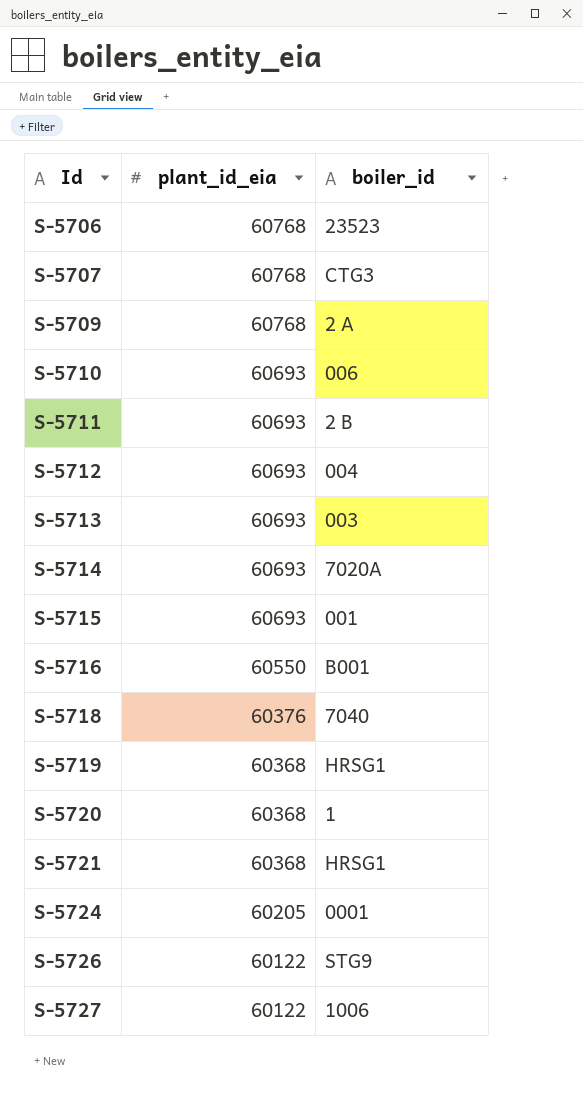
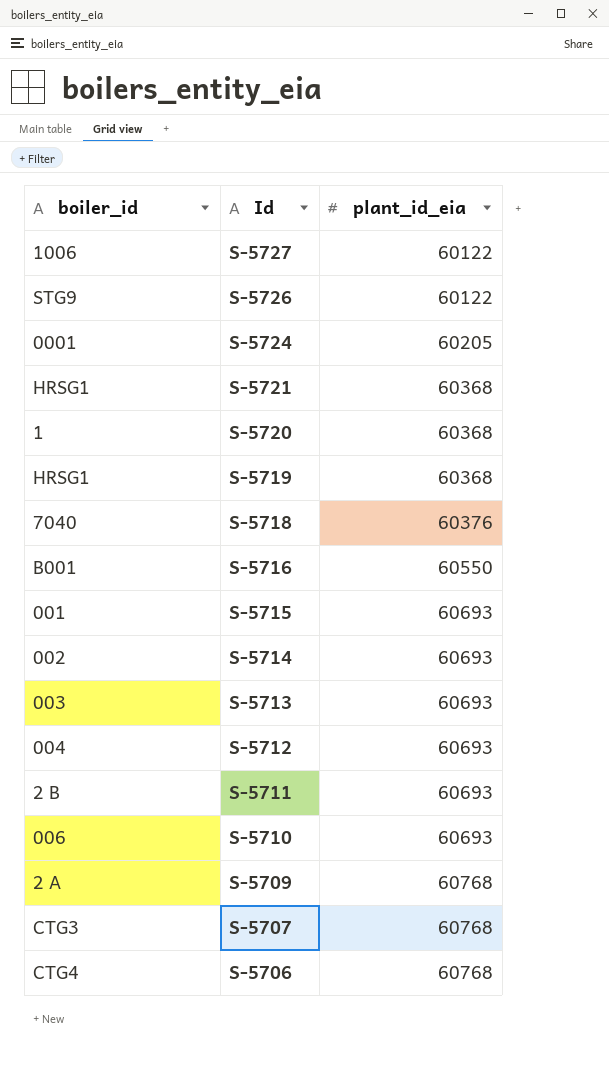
row order: Id ascending -> Id descending
column boiler_id | position: 3 -> 1
S-5714 | boiler_id: 7020A -> 002
S-5706 | boiler_id: 23523 -> CTG4

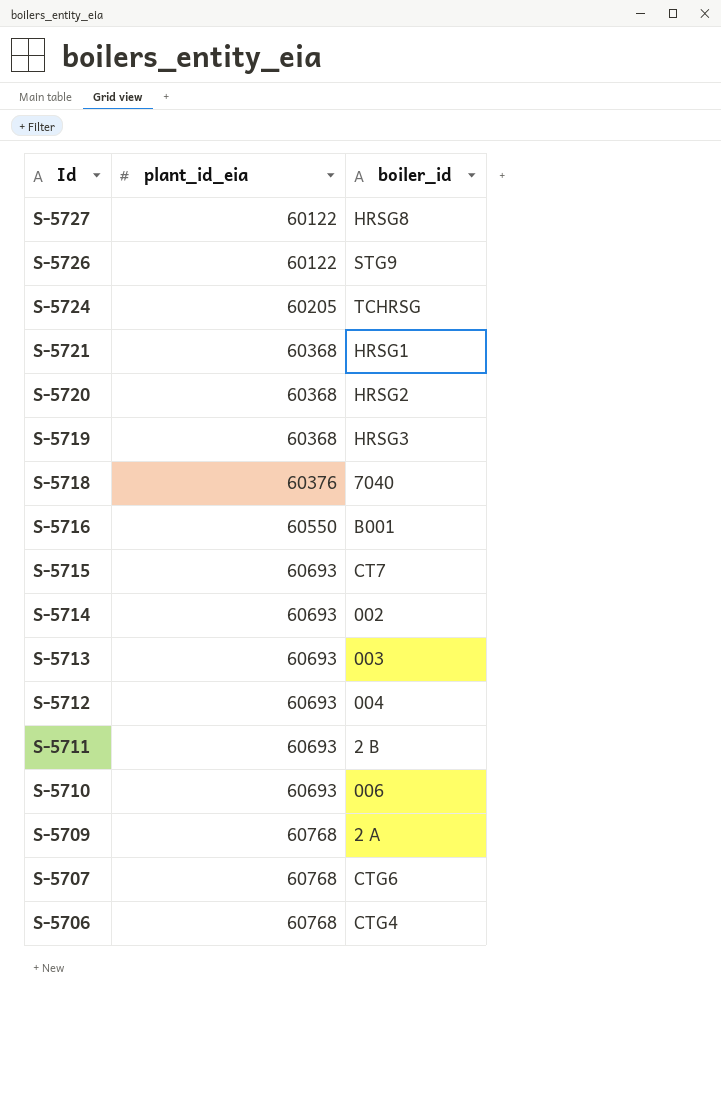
column boiler_id | position: 1 -> 3
S-5727 | boiler_id: 1006 -> HRSG8
S-5724 | boiler_id: 0001 -> TCHRSG
S-5720 | boiler_id: 1 -> HRSG2
S-5719 | boiler_id: HRSG1 -> HRSG3
S-5715 | boiler_id: 001 -> CT7
S-5707 | boiler_id: CTG3 -> CTG6

